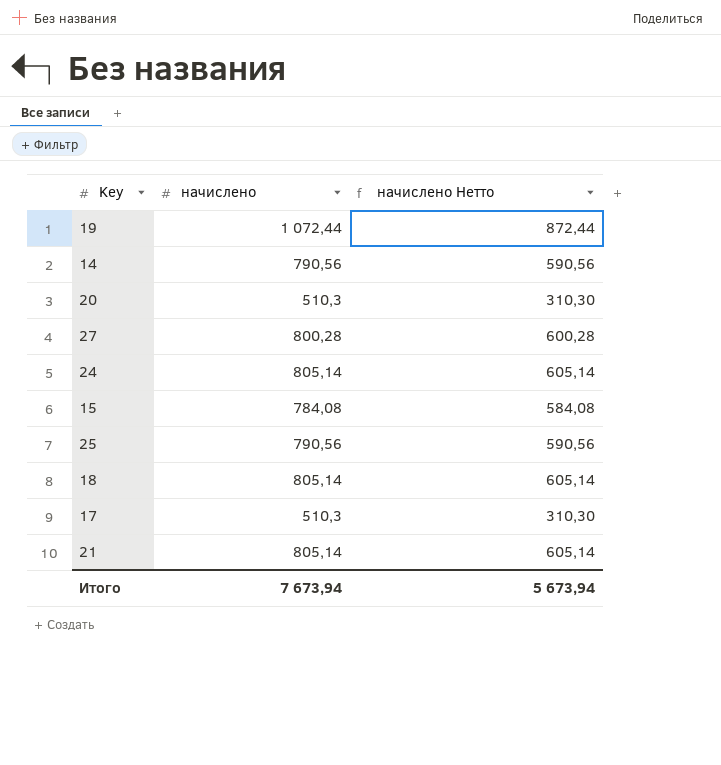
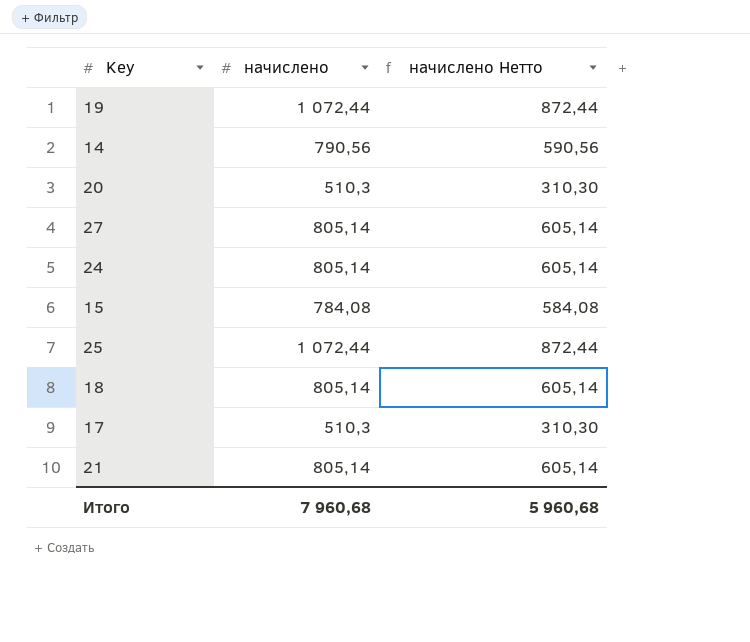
27 | начислено: 800,28 -> 805,14
27 | начислено Нетто: 600,28 -> 605,14
25 | начислено: 790,56 -> 1 072,44
25 | начислено Нетто: 590,56 -> 872,44
Итого | начислено: 7 673,94 -> 7 960,68
Итого | начислено Нетто: 5 673,94 -> 5 960,68

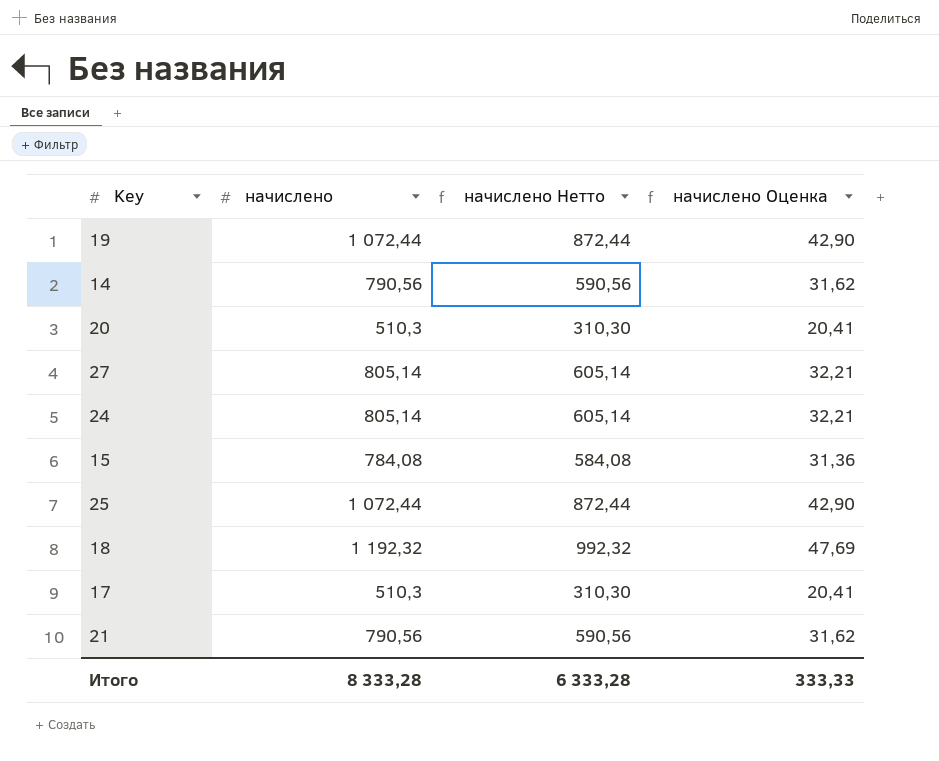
column начислено Оценка | formula: none -> [начислено] * 0,04
18 | начислено: 805,14 -> 1 192,32
18 | начислено Нетто: 605,14 -> 992,32
21 | начислено: 805,14 -> 790,56
21 | начислено Нетто: 605,14 -> 590,56
Итого | начислено: 7 960,68 -> 8 333,28
Итого | начислено Нетто: 5 960,68 -> 6 333,28

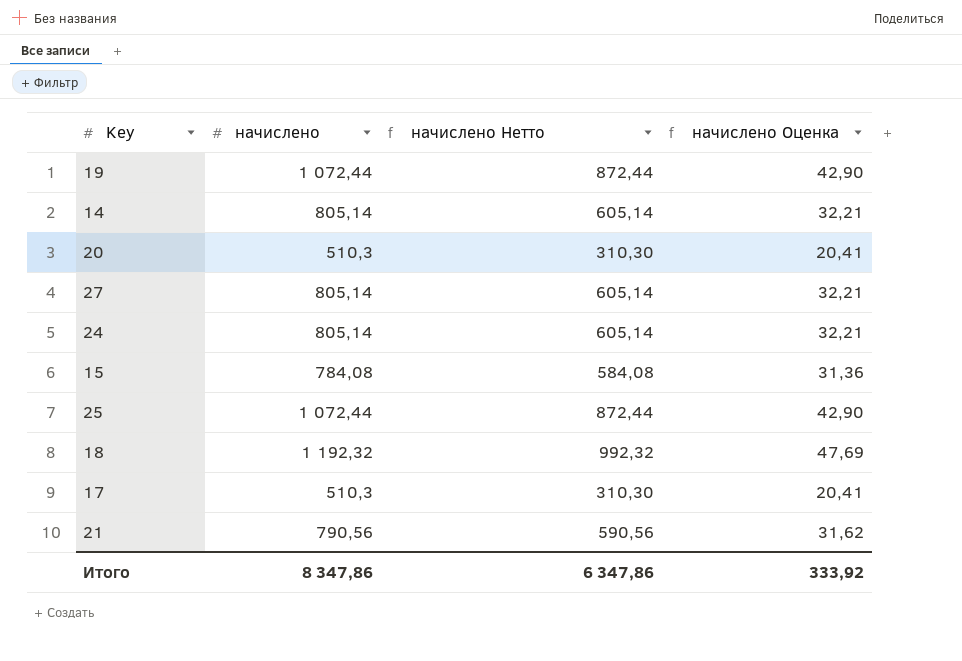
14 | начислено: 790,56 -> 805,14
14 | начислено Нетто: 590,56 -> 605,14
14 | начислено Оценка: 31,62 -> 32,21
Итого | начислено: 8 333,28 -> 8 347,86
Итого | начислено Нетто: 6 333,28 -> 6 347,86
Итого | начислено Оценка: 333,33 -> 333,92

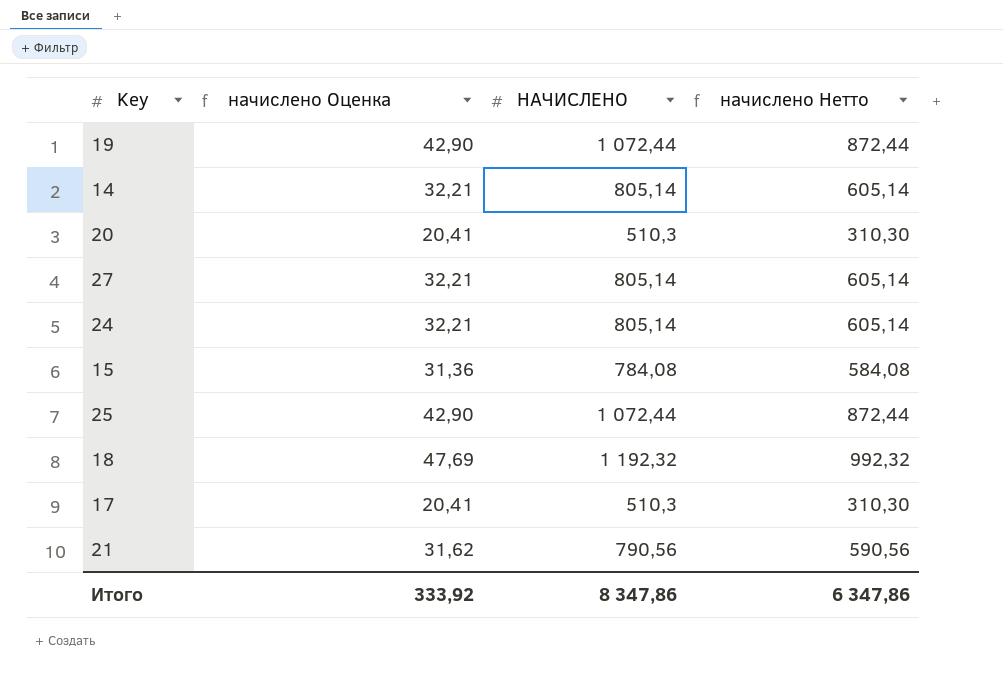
column начислено Оценка | position: 4 -> 2
column name: начислено -> НАЧИСЛЕНО

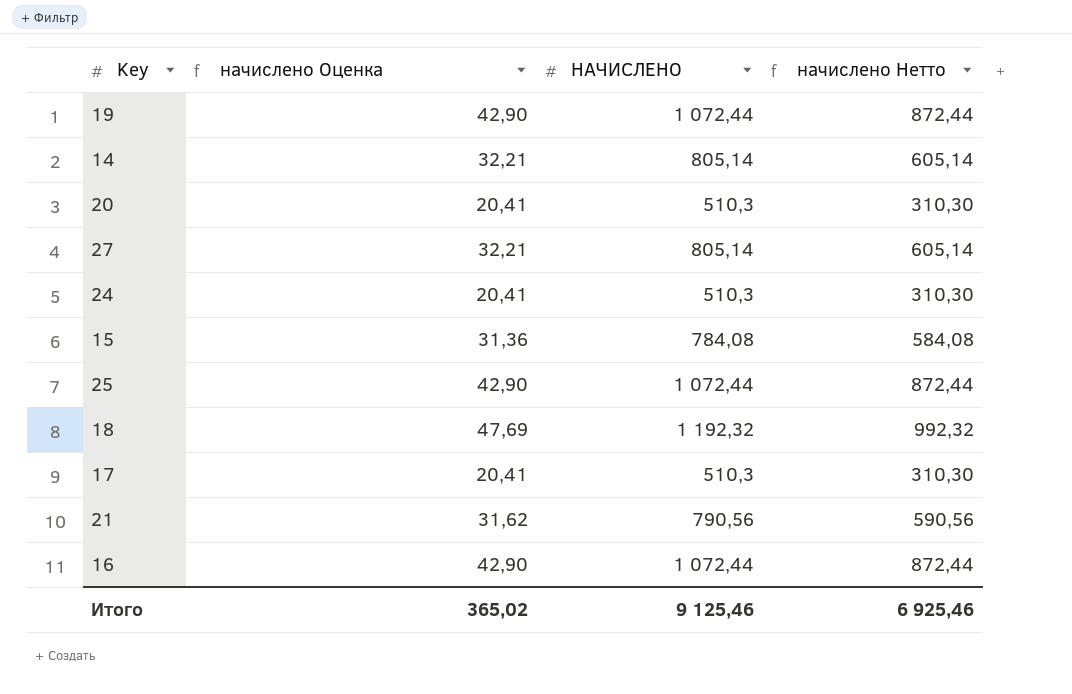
24 | начислено Оценка: 32,21 -> 20,41
24 | НАЧИСЛЕНО: 805,14 -> 510,3
24 | начислено Нетто: 605,14 -> 310,30
row 16: none -> 42,90 | 1 072,44 | 872,44
Итого | начислено Оценка: 333,92 -> 365,02
Итого | НАЧИСЛЕНО: 8 347,86 -> 9 125,46
Итого | начислено Нетто: 6 347,86 -> 6 925,46

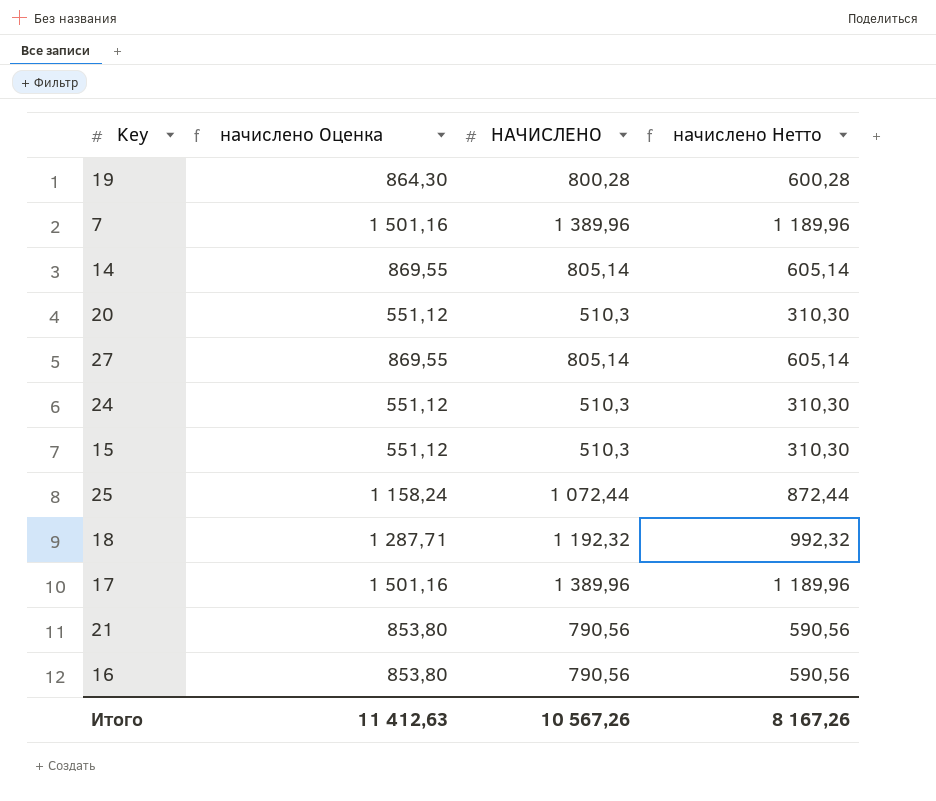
column начислено Оценка | formula: [НАЧИСЛЕНО] * 0,04 -> [НАЧИСЛЕНО] * 1,08
19 | НАЧИСЛЕНО: 1 072,44 -> 800,28
19 | начислено Нетто: 872,44 -> 600,28
row 7: none -> 1 501,16 | 1 389,96 | 1 189,96
15 | НАЧИСЛЕНО: 784,08 -> 510,3
15 | начислено Нетто: 584,08 -> 310,30
17 | НАЧИСЛЕНО: 510,3 -> 1 389,96
17 | начислено Нетто: 310,30 -> 1 189,96
16 | НАЧИСЛЕНО: 1 072,44 -> 790,56
16 | начислено Нетто: 872,44 -> 590,56
Итого | начислено Оценка: 365,02 -> 11 412,63
Итого | НАЧИСЛЕНО: 9 125,46 -> 10 567,26
Итого | начислено Нетто: 6 925,46 -> 8 167,26

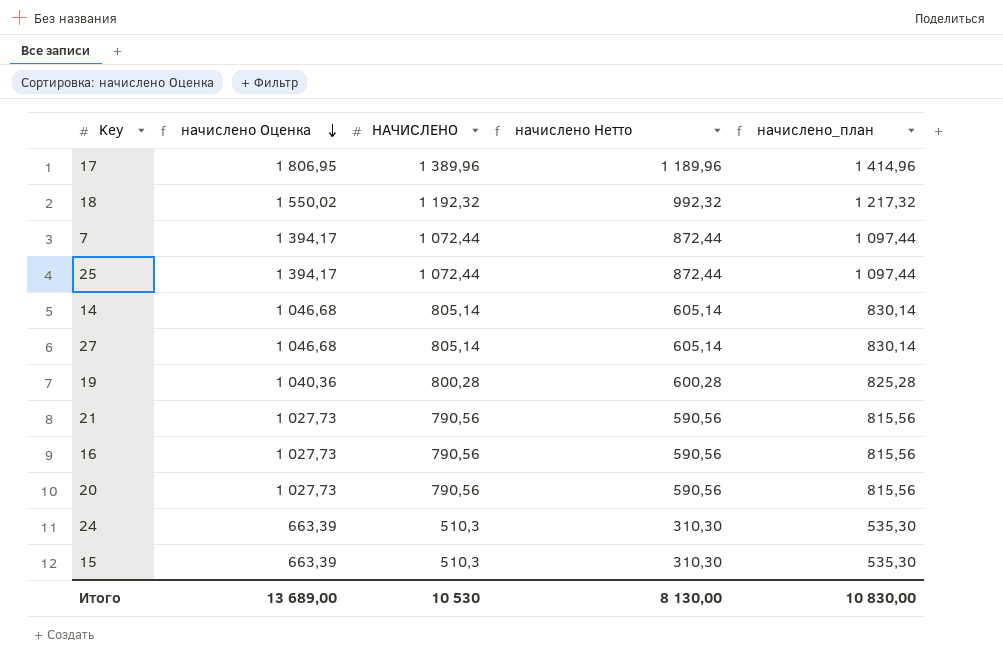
row order: none -> начислено Оценка descending
column начислено Оценка | formula: [НАЧИСЛЕНО] * 1,08 -> [НАЧИСЛЕНО] * 1,3
column начислено_план | formula: none -> [НАЧИСЛЕНО] + 25
7 | НАЧИСЛЕНО: 1 389,96 -> 1 072,44
7 | начислено Нетто: 1 189,96 -> 872,44
20 | НАЧИСЛЕНО: 510,3 -> 790,56
20 | начислено Нетто: 310,30 -> 590,56
Итого | начислено Оценка: 11 412,63 -> 13 689,00
Итого | НАЧИСЛЕНО: 10 567,26 -> 10 530
Итого | начислено Нетто: 8 167,26 -> 8 130,00

